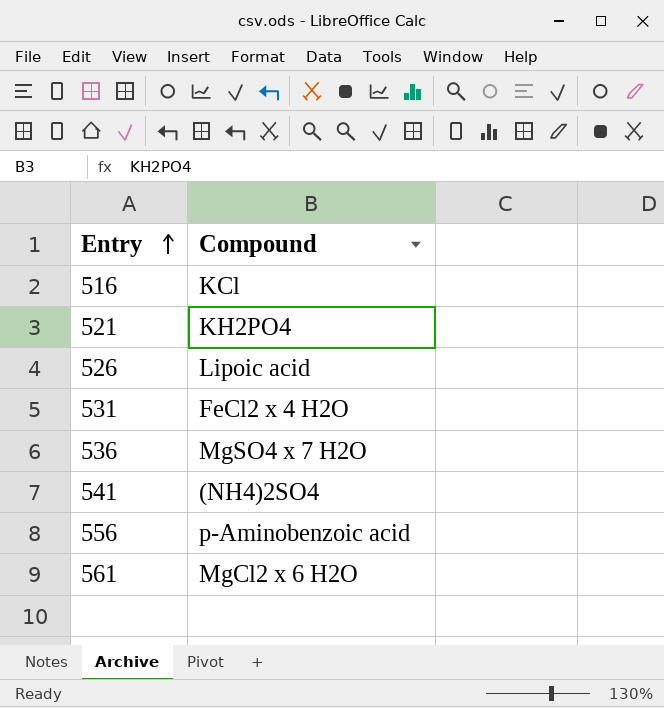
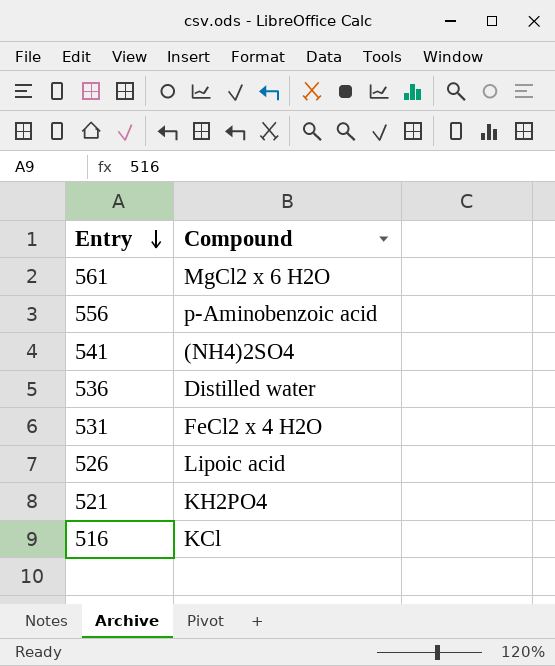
row order: Entry ascending -> Entry descending
536 | Compound: MgSO4 x 7 H2O -> Distilled water

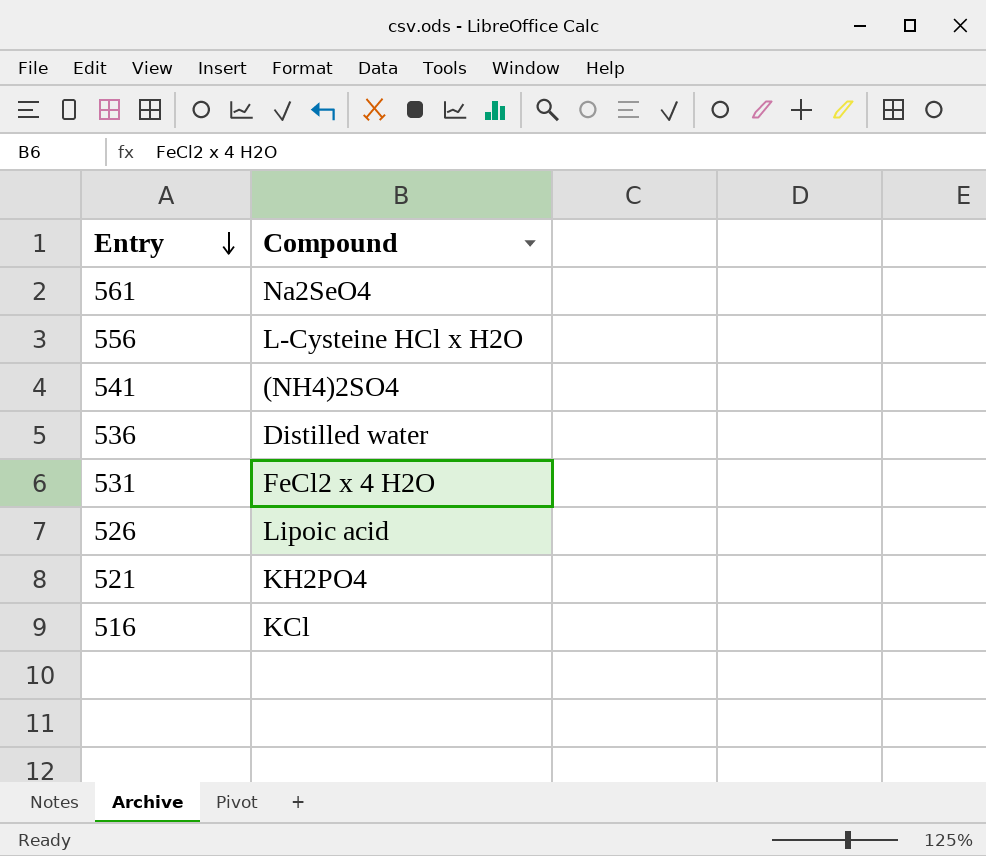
561 | Compound: MgCl2 x 6 H2O -> Na2SeO4
556 | Compound: p-Aminobenzoic acid -> L-Cysteine HCl x H2O

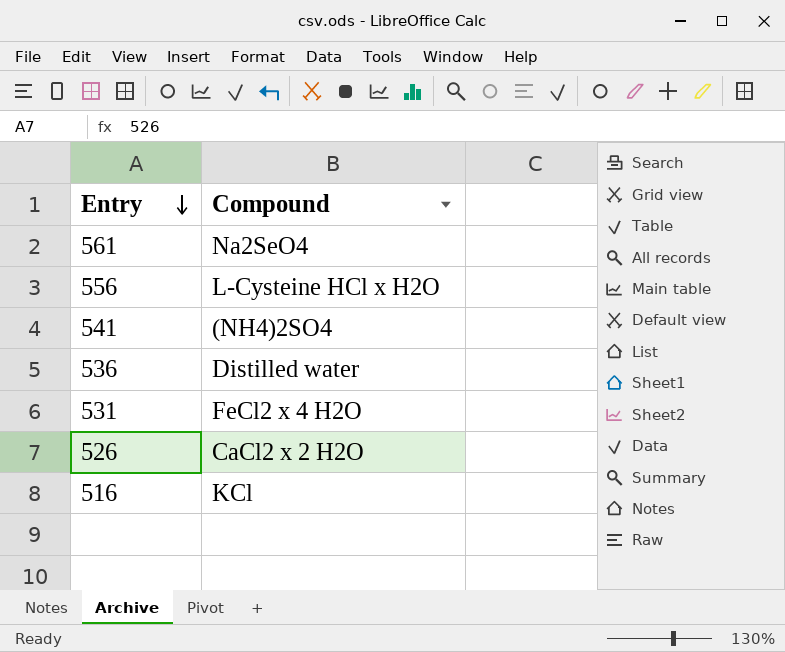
row 521: KH2PO4 -> none
526 | Compound: Lipoic acid -> CaCl2 x 2 H2O

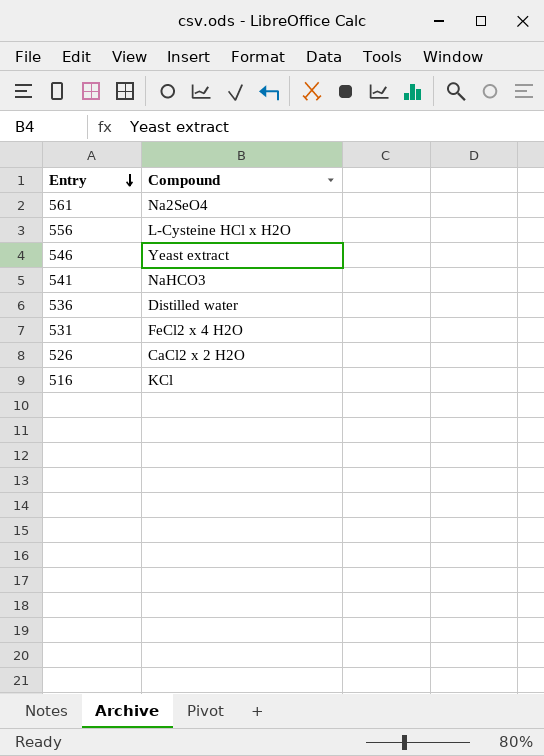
row 546: none -> Yeast extract
541 | Compound: (NH4)2SO4 -> NaHCO3

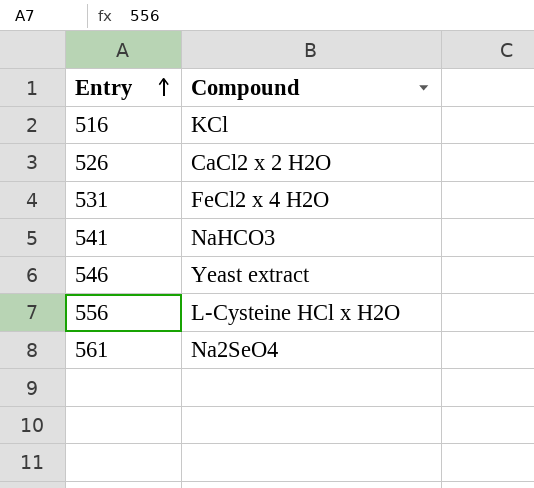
row order: Entry descending -> Entry ascending
row 536: Distilled water -> none

